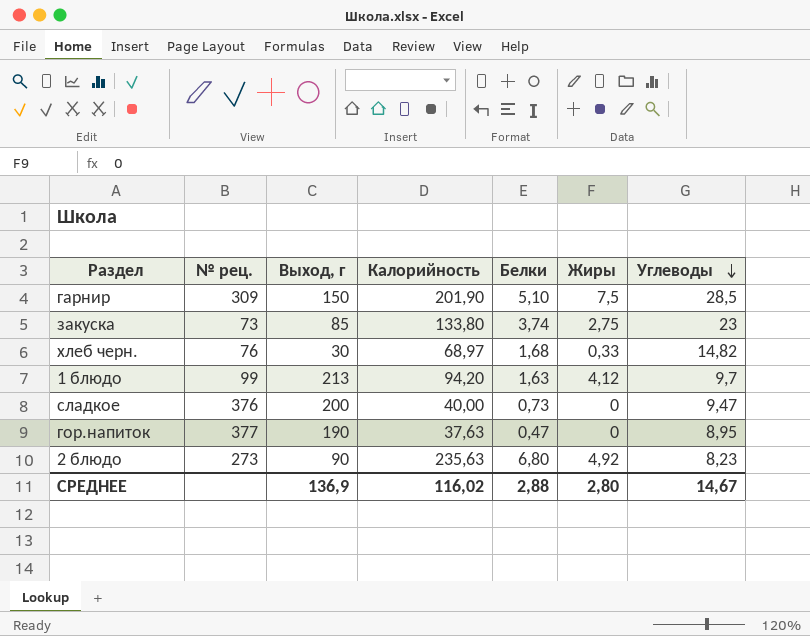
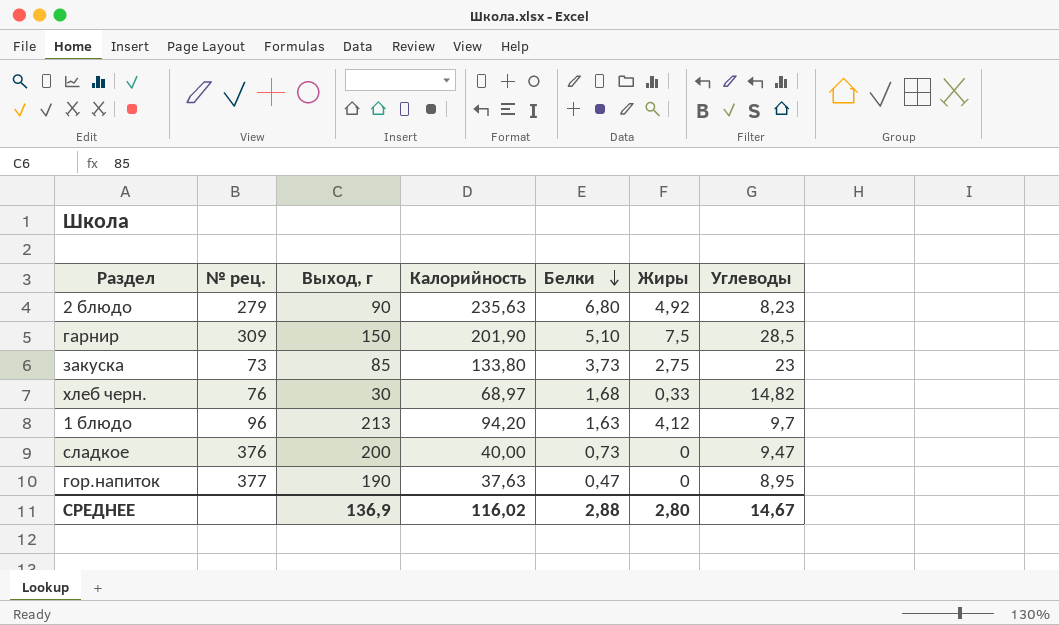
row order: Углеводы descending -> Белки descending
2 блюдо | № рец.: 273 -> 279
закуска | Белки: 3,74 -> 3,73
1 блюдо | № рец.: 99 -> 96

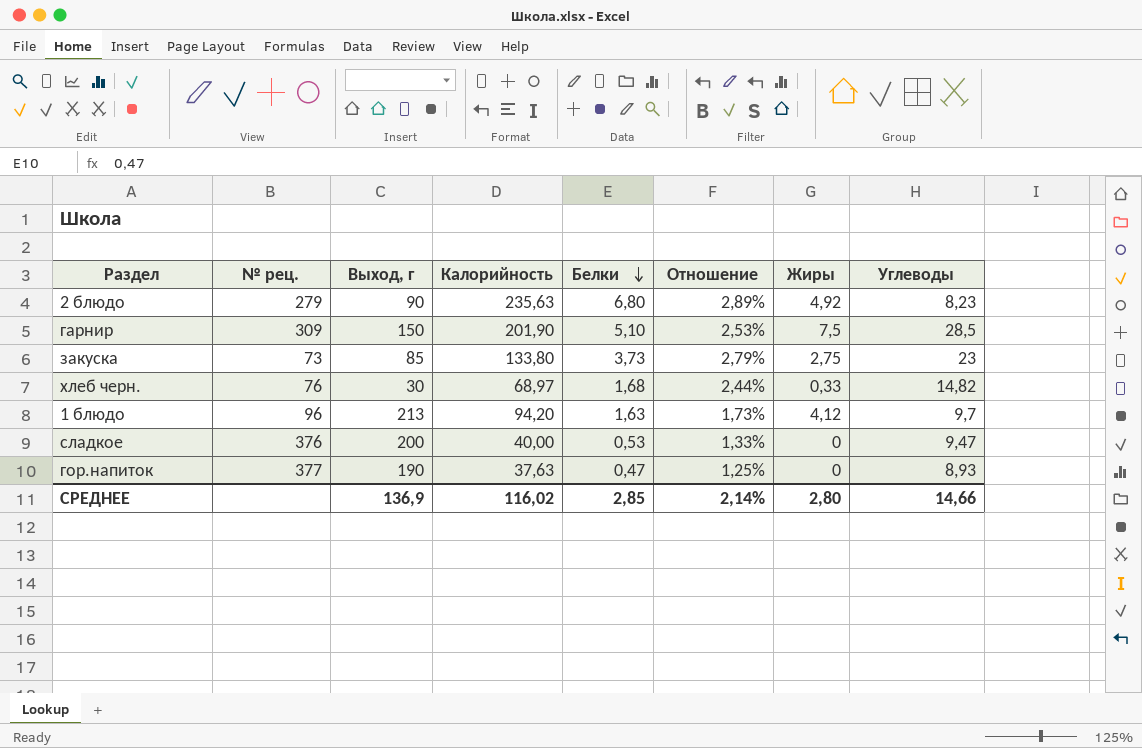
column Отношение | formula: none -> [Белки] / [Калорийность]
сладкое | Белки: 0,73 -> 0,53
гор.напиток | Углеводы: 8,95 -> 8,93
СРЕДНЕЕ | Белки: 2,88 -> 2,85
СРЕДНЕЕ | Углеводы: 14,67 -> 14,66

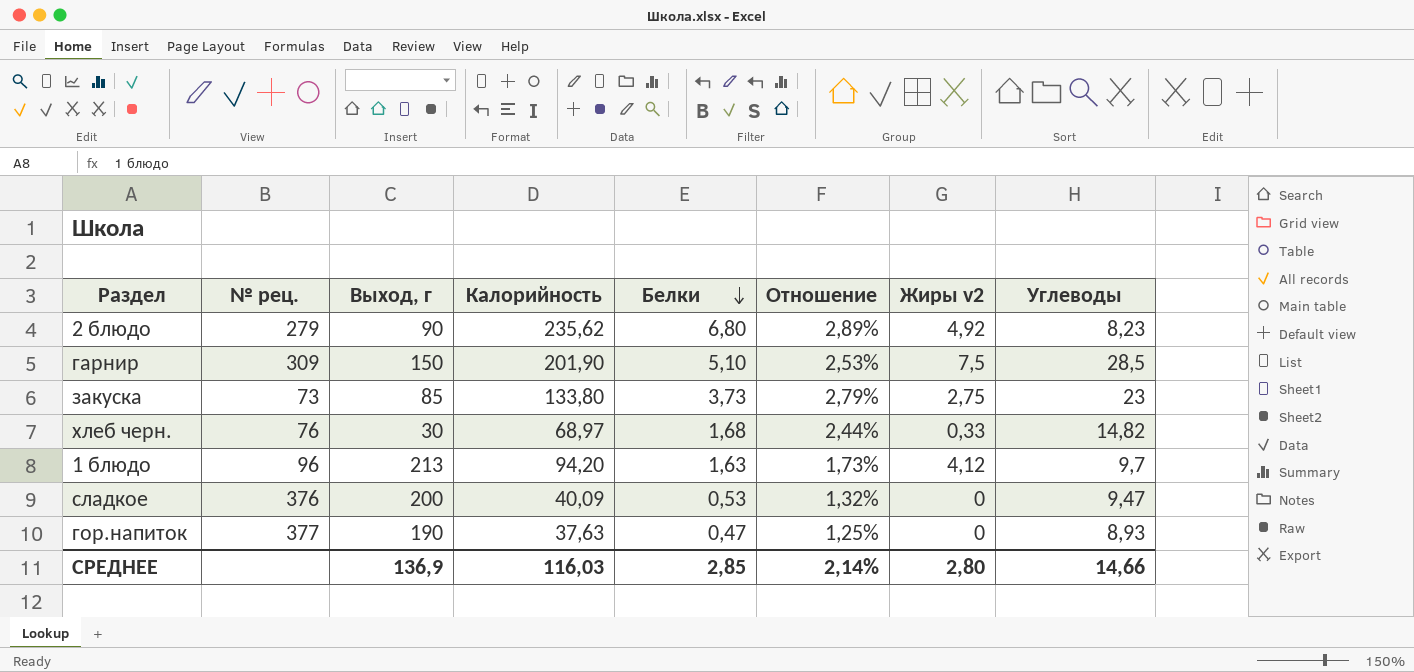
column name: Жиры -> Жиры v2
2 блюдо | Калорийность: 235,63 -> 235,62
сладкое | Калорийность: 40,00 -> 40,09
сладкое | Отношение: 1,33% -> 1,32%
СРЕДНЕЕ | Калорийность: 116,02 -> 116,03

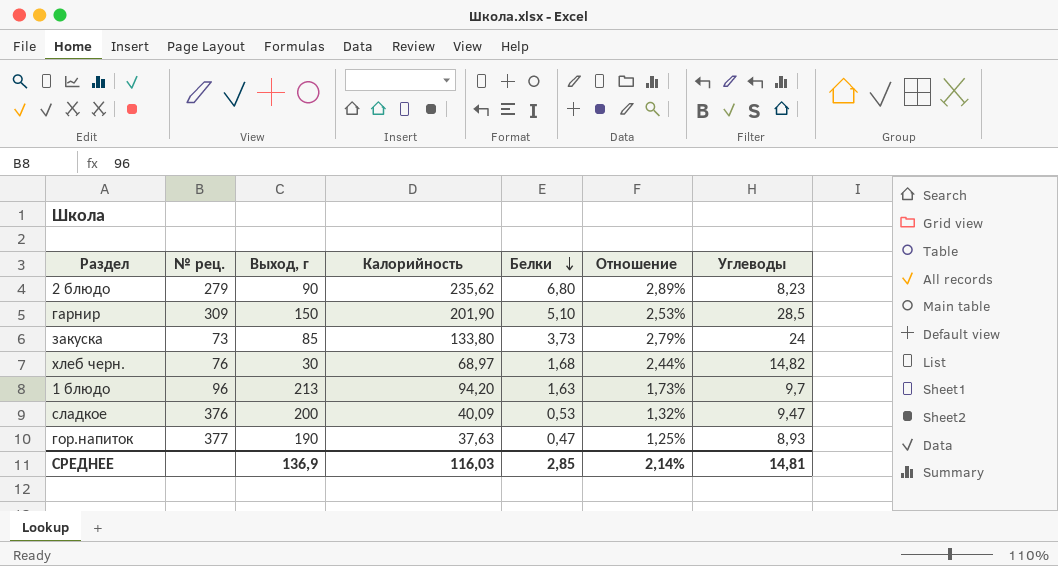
column Жиры v2 | position: 7 -> none
закуска | Углеводы: 23 -> 24
СРЕДНЕЕ | Углеводы: 14,66 -> 14,81

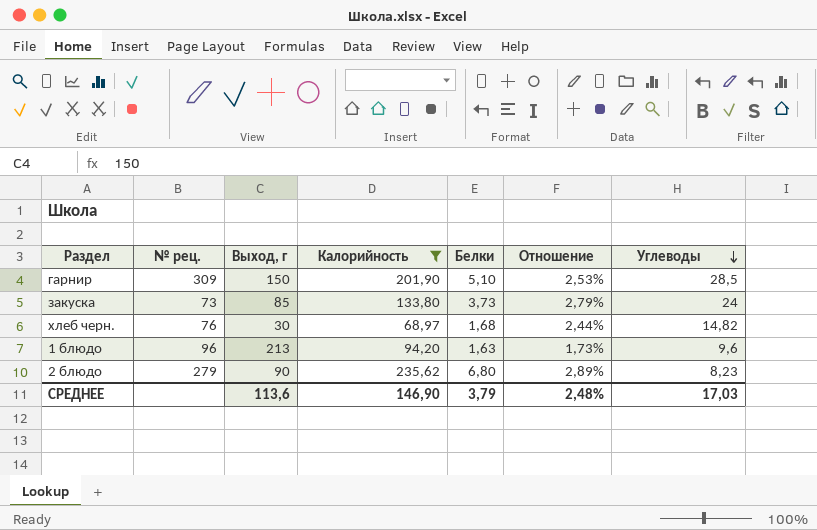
filter: none -> Калорийность >= 68,97
row order: Белки descending -> Углеводы descending
1 блюдо | Углеводы: 9,7 -> 9,6
СРЕДНЕЕ | Выход, г: 136,9 -> 113,6
СРЕДНЕЕ | Калорийность: 116,03 -> 146,90
СРЕДНЕЕ | Белки: 2,85 -> 3,79
СРЕДНЕЕ | Отношение: 2,14% -> 2,48%
СРЕДНЕЕ | Углеводы: 14,81 -> 17,03

